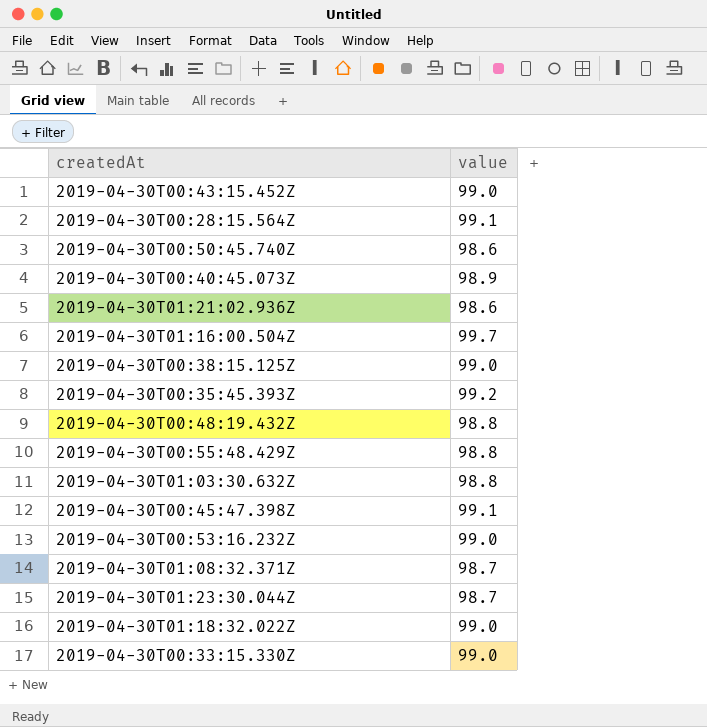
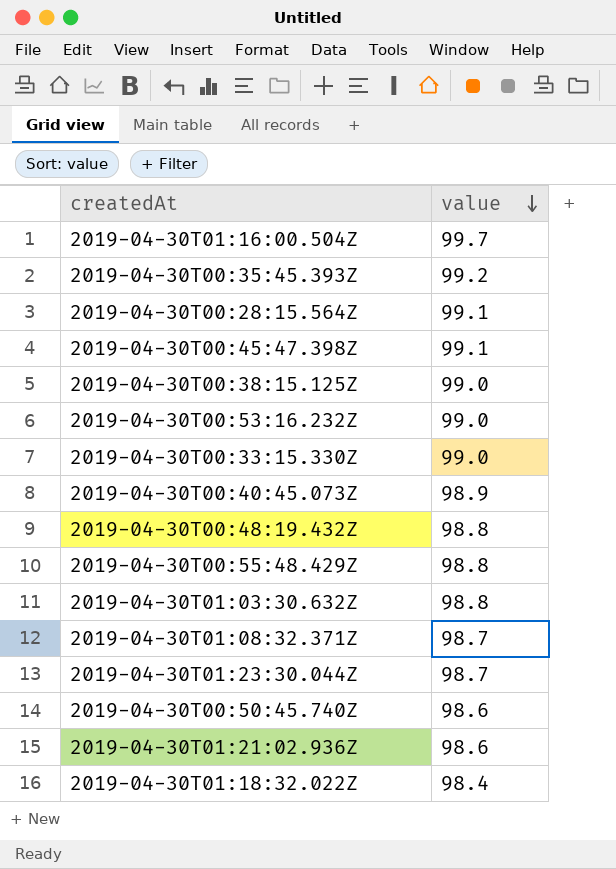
row order: none -> value descending
row 2019-04-30T00:43:15.452Z: 99.0 -> none
2019-04-30T01:18:32.022Z | value: 99.0 -> 98.4

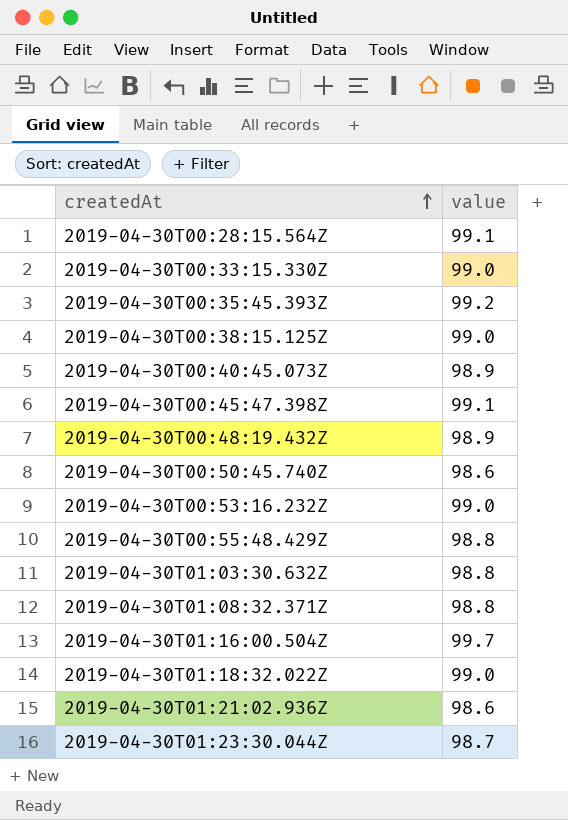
row order: value descending -> createdAt ascending
2019-04-30T00:48:19.432Z | value: 98.8 -> 98.9
2019-04-30T01:08:32.371Z | value: 98.7 -> 98.8
2019-04-30T01:18:32.022Z | value: 98.4 -> 99.0

